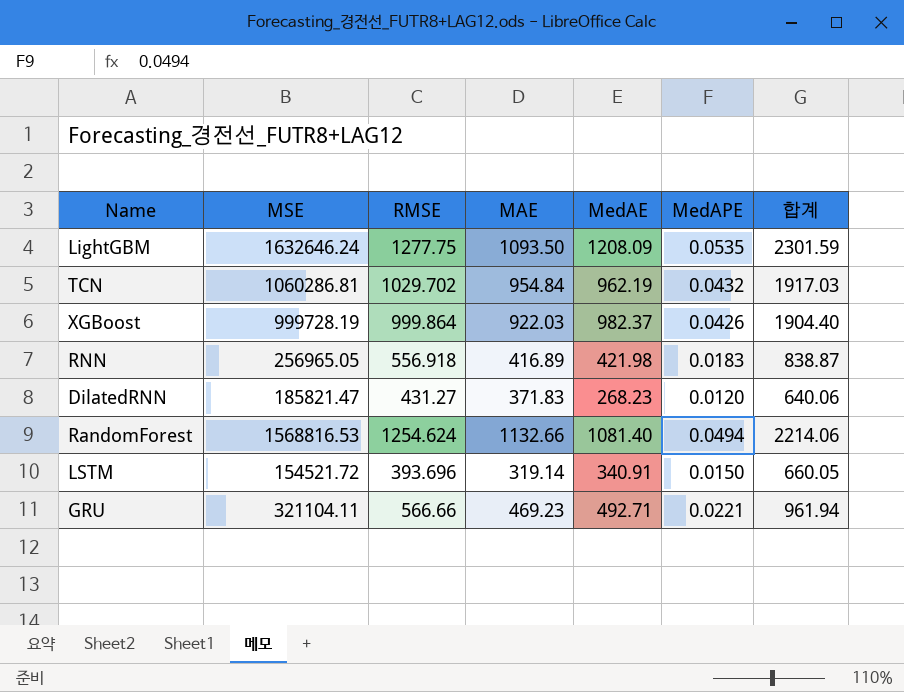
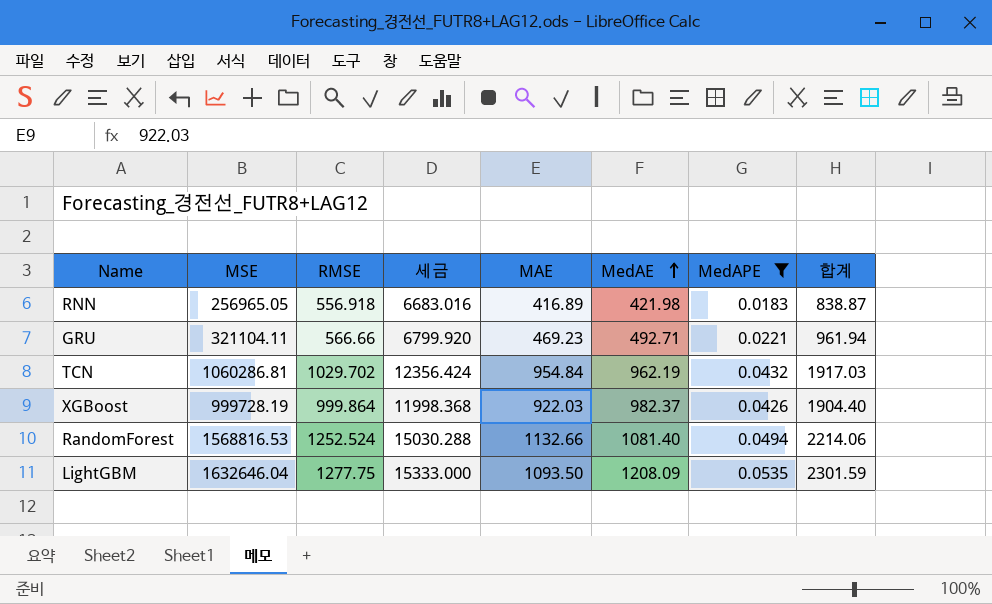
filter: none -> MedAPE >= 0.0183
row order: none -> MedAE ascending
column 세금 | formula: none -> [RMSE] * 12
RandomForest | RMSE: 1254.624 -> 1252.524
LightGBM | MSE: 1632646.24 -> 1632646.04

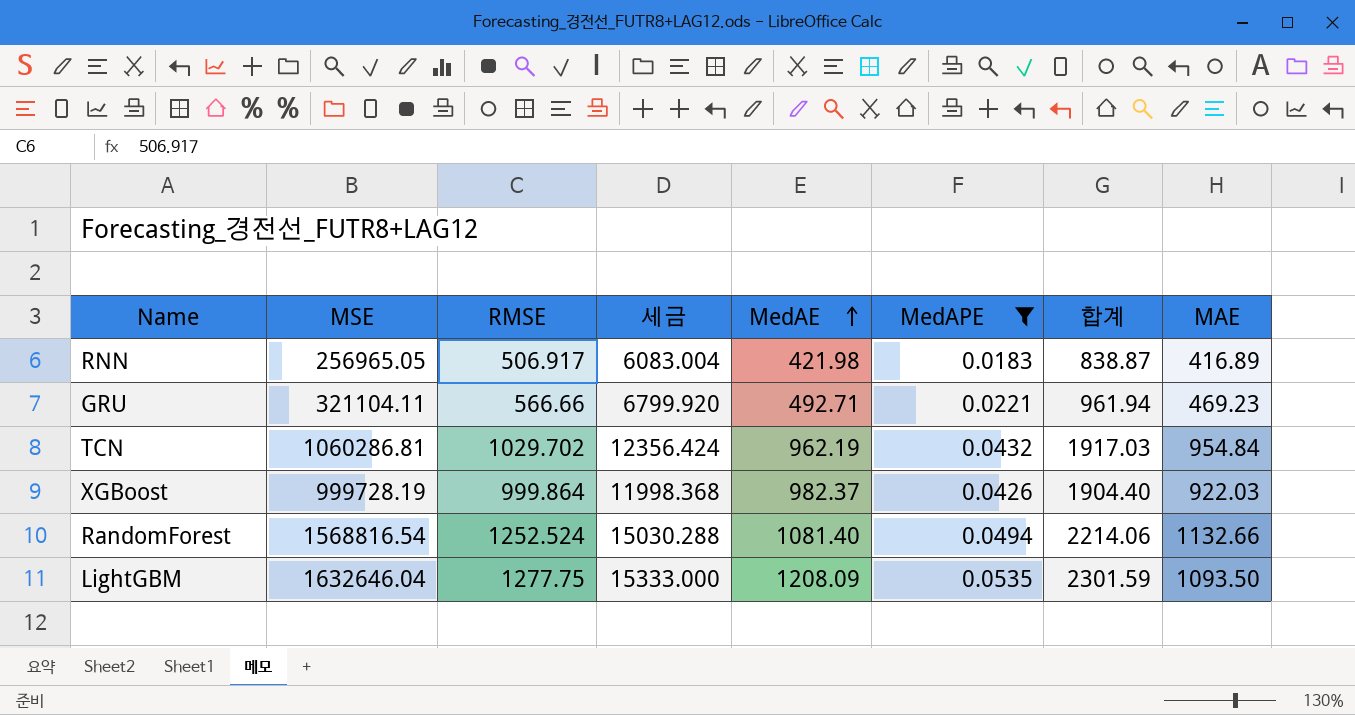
column MAE | position: 5 -> 8
RNN | RMSE: 556.918 -> 506.917
RNN | 세금: 6683.016 -> 6083.004
RandomForest | MSE: 1568816.53 -> 1568816.54

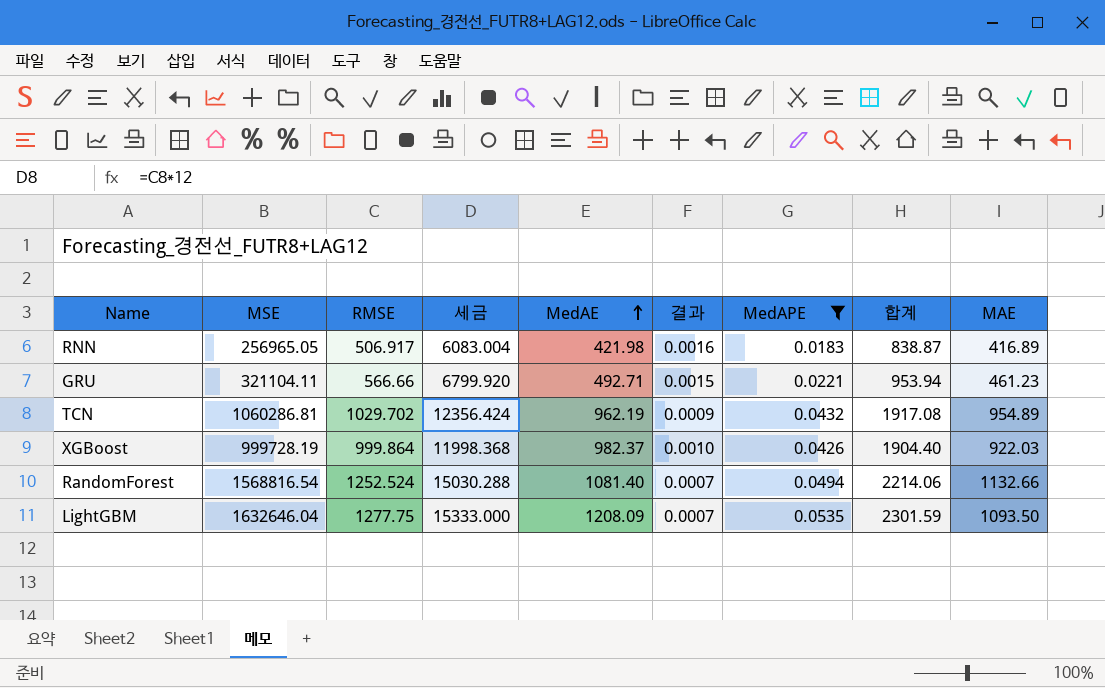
column 결과 | formula: none -> [MedAE] / [MSE]
GRU | 합계: 961.94 -> 953.94
GRU | MAE: 469.23 -> 461.23
TCN | 합계: 1917.03 -> 1917.08
TCN | MAE: 954.84 -> 954.89

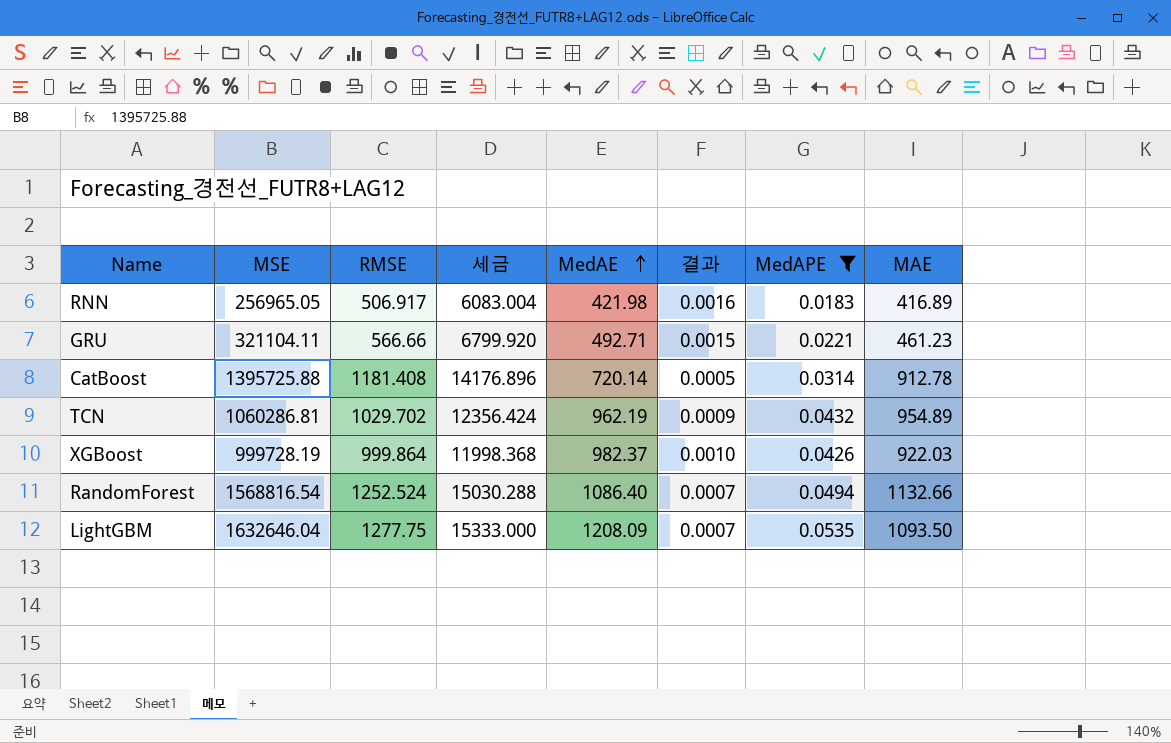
column 합계 | formula: [MedAE] + [MAE] -> none
row CatBoost: none -> 1395725.88 | 1181.408 | 14176.896 | 720.14 | 0.0005 | 0.0314 | 912.78
RandomForest | MedAE: 1081.40 -> 1086.40

